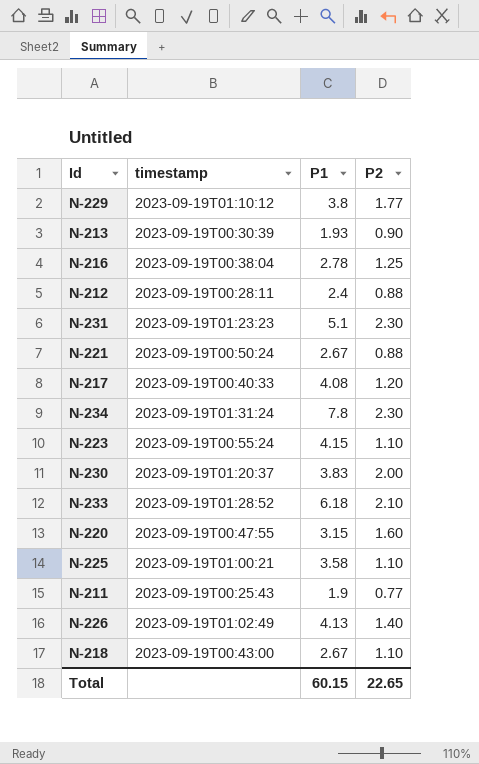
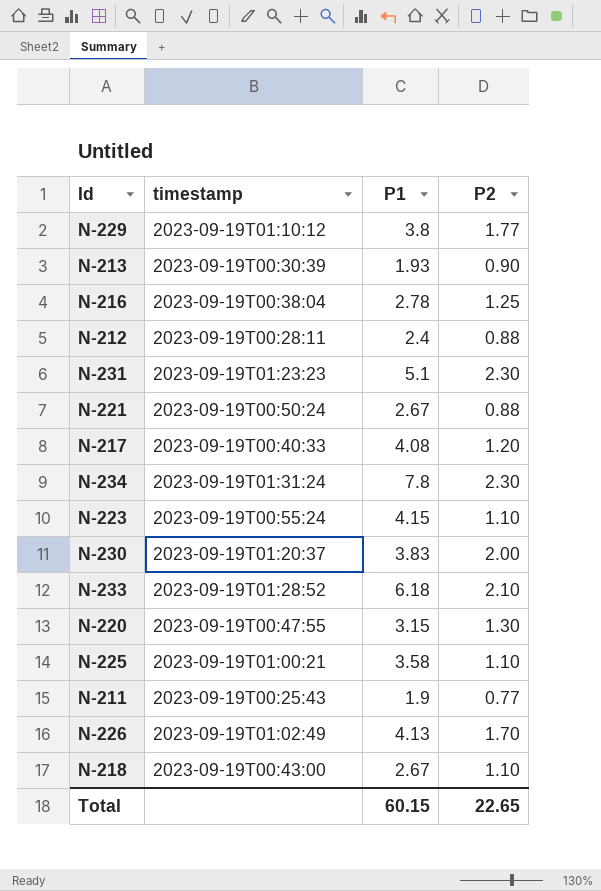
N-220 | P2: 1.60 -> 1.30
N-226 | P2: 1.40 -> 1.70

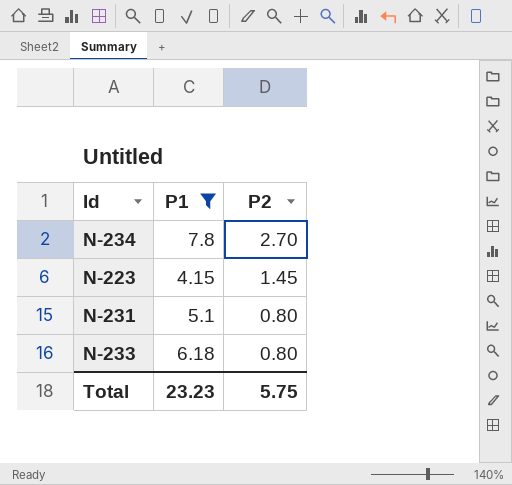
filter: none -> P1 >= 4.15
row order: none -> P2 descending
column timestamp | position: 2 -> none
N-234 | P2: 2.30 -> 2.70
N-223 | P2: 1.10 -> 1.45
N-231 | P2: 2.30 -> 0.80
N-233 | P2: 2.10 -> 0.80
Total | P1: 60.15 -> 23.23
Total | P2: 22.65 -> 5.75

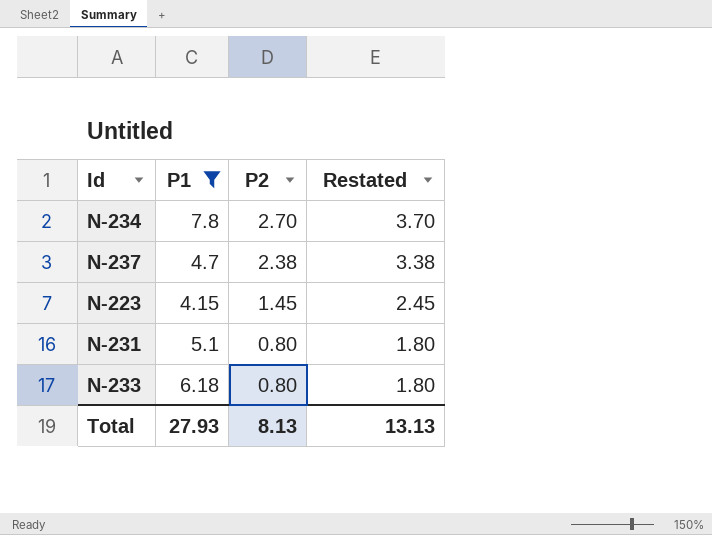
column Restated | formula: none -> [P2] + 1
row N-237: none -> 4.7 | 2.38 | 3.38
Total | P1: 23.23 -> 27.93
Total | P2: 5.75 -> 8.13

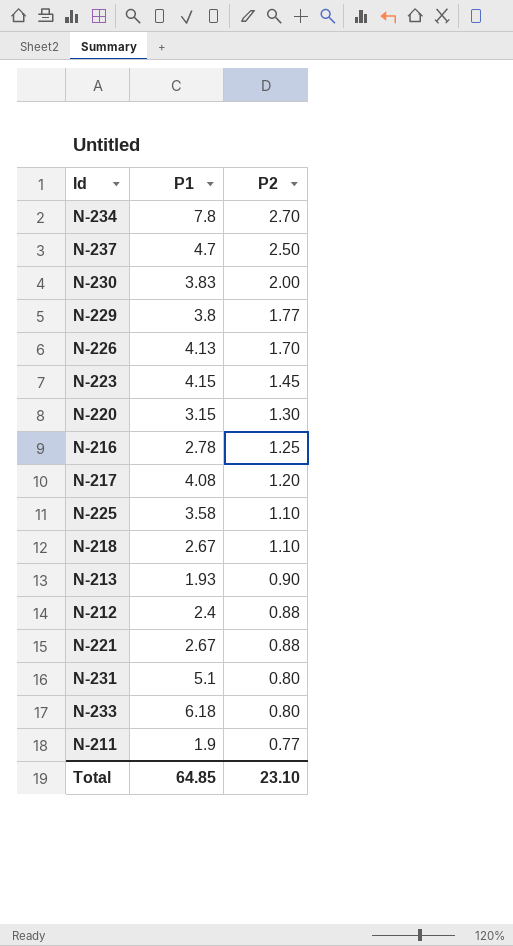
filter: P1 >= 4.15 -> none
column Restated | formula: [P2] + 1 -> none
N-237 | P2: 2.38 -> 2.50
Total | P1: 27.93 -> 64.85
Total | P2: 8.13 -> 23.10

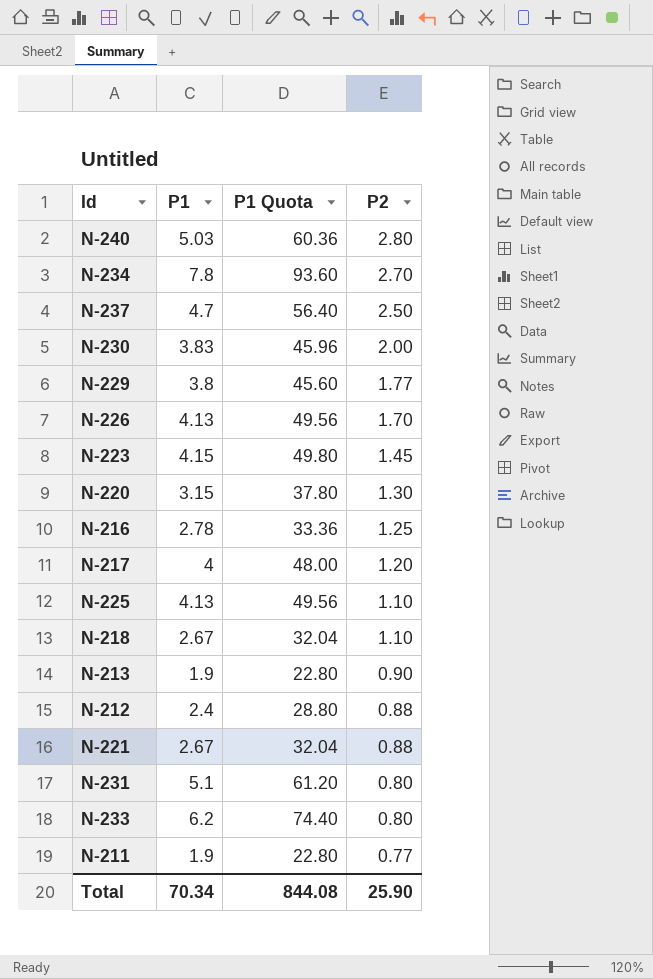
column P1 Quota | formula: none -> [P1] * 12
row N-240: none -> 5.03 | 60.36 | 2.80
N-217 | P1: 4.08 -> 4
N-225 | P1: 3.58 -> 4.13
N-213 | P1: 1.93 -> 1.9
N-233 | P1: 6.18 -> 6.2
Total | P1: 64.85 -> 70.34
Total | P2: 23.10 -> 25.90

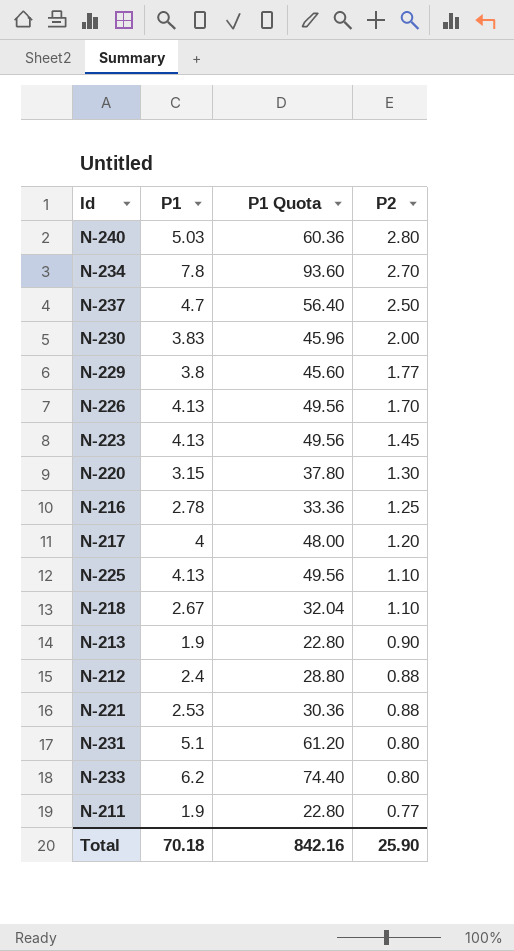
N-223 | P1: 4.15 -> 4.13
N-223 | P1 Quota: 49.80 -> 49.56
N-221 | P1: 2.67 -> 2.53
N-221 | P1 Quota: 32.04 -> 30.36
Total | P1: 70.34 -> 70.18
Total | P1 Quota: 844.08 -> 842.16

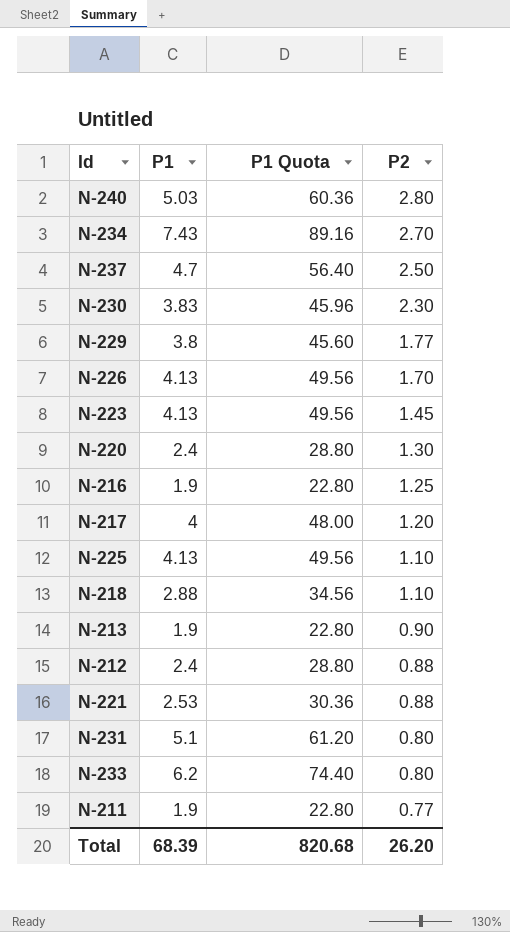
N-234 | P1: 7.8 -> 7.43
N-234 | P1 Quota: 93.60 -> 89.16
N-230 | P2: 2.00 -> 2.30
N-220 | P1: 3.15 -> 2.4
N-220 | P1 Quota: 37.80 -> 28.80
N-216 | P1: 2.78 -> 1.9
N-216 | P1 Quota: 33.36 -> 22.80
N-218 | P1: 2.67 -> 2.88
N-218 | P1 Quota: 32.04 -> 34.56
Total | P1: 70.18 -> 68.39
Total | P1 Quota: 842.16 -> 820.68
Total | P2: 25.90 -> 26.20

